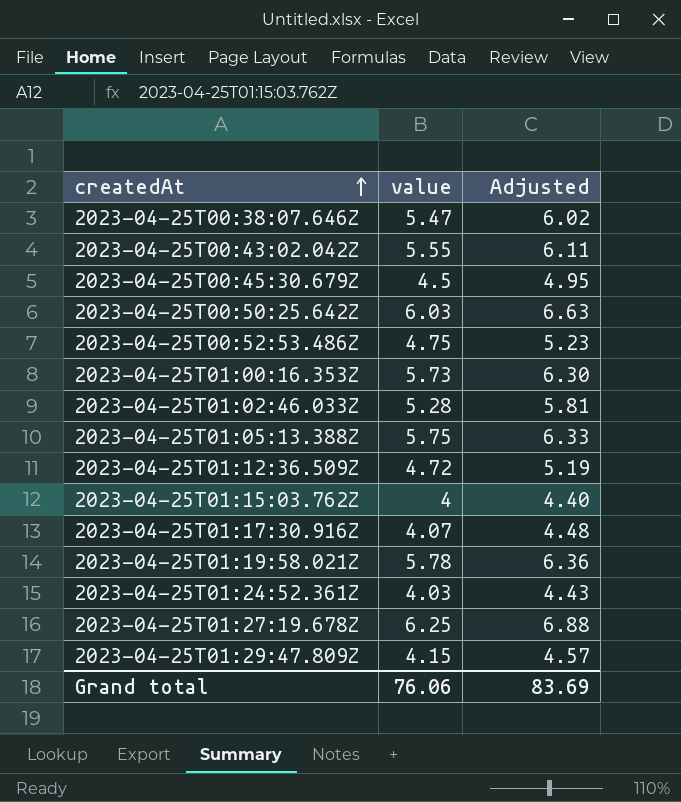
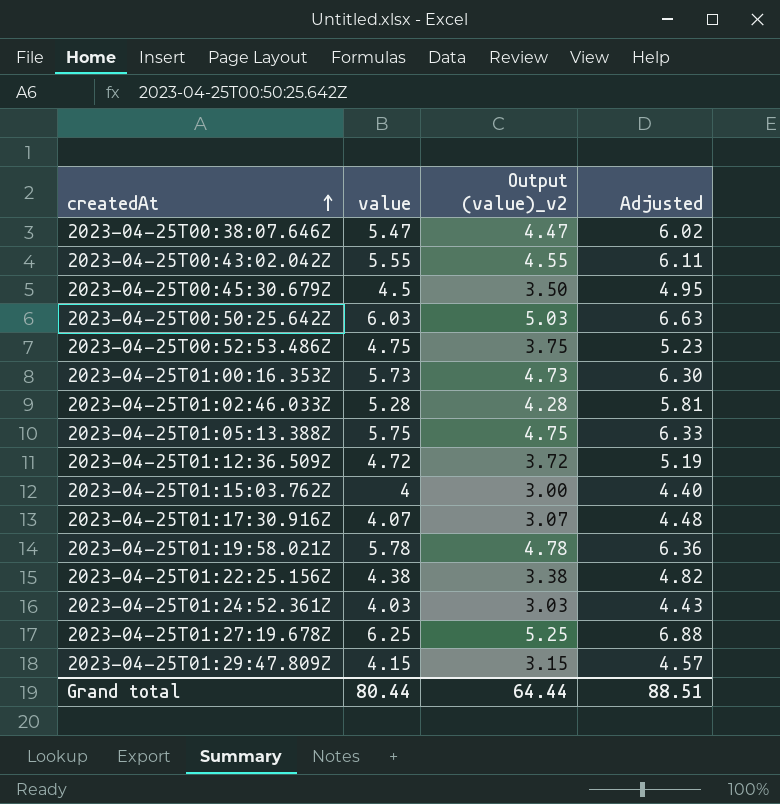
column Output (value)_v2 | formula: none -> [value] - 1
row 2023-04-25T01:22:25.156Z: none -> 4.38 | 3.38 | 4.82
Grand total | value: 76.06 -> 80.44
Grand total | Adjusted: 83.69 -> 88.51

